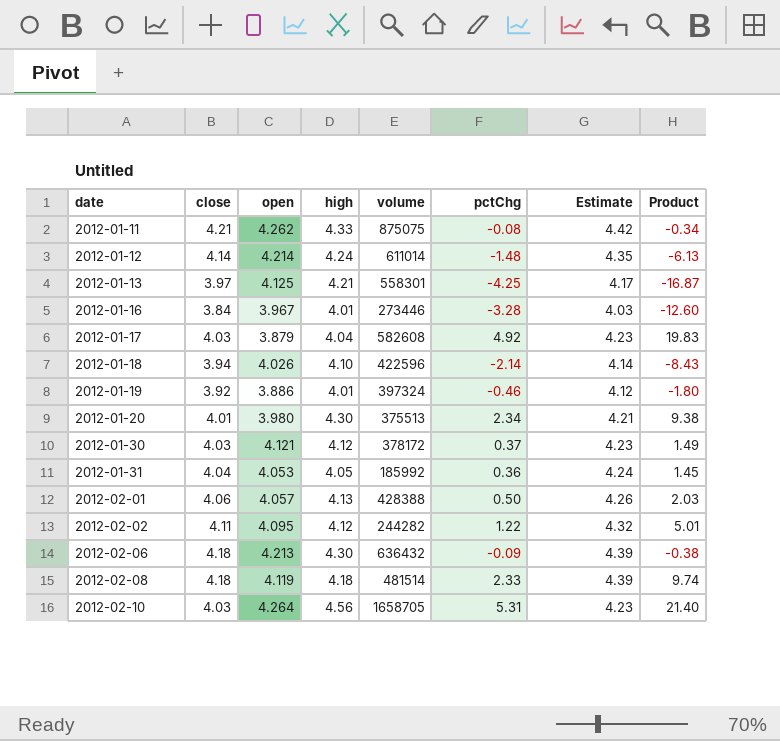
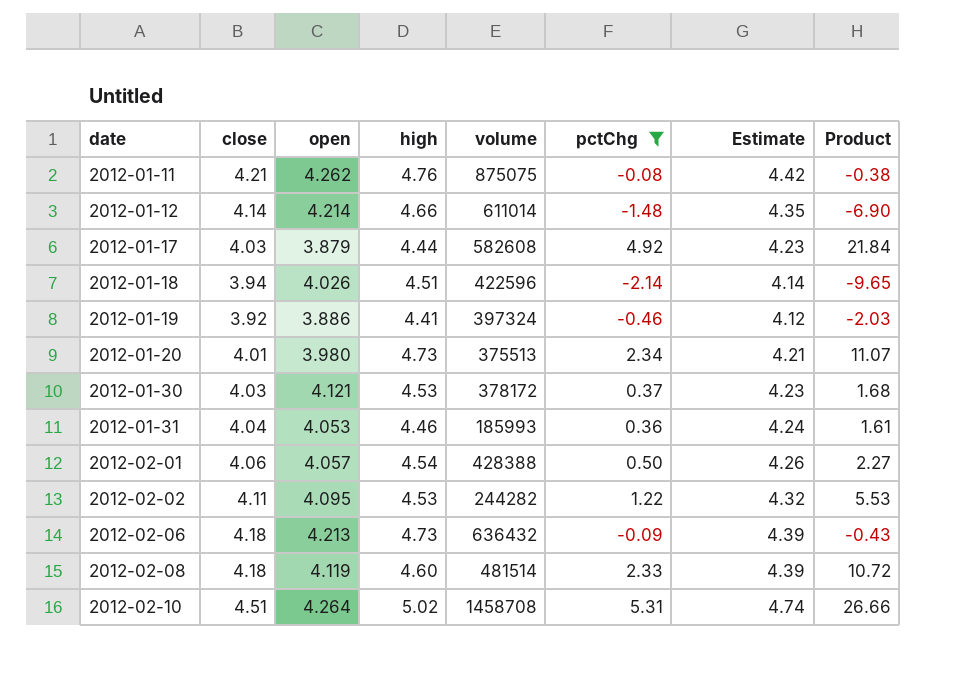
filter: none -> pctChg >= -2.14
column Product | formula: [close] * [pctChg] -> [high] * [pctChg]
2012-01-11 | high: 4.33 -> 4.76
2012-01-12 | high: 4.24 -> 4.66
2012-01-17 | high: 4.04 -> 4.44
2012-01-18 | high: 4.10 -> 4.51
2012-01-19 | high: 4.01 -> 4.41
2012-01-20 | high: 4.30 -> 4.73
2012-01-30 | high: 4.12 -> 4.53
2012-01-31 | high: 4.05 -> 4.46
2012-01-31 | volume: 185992 -> 185993
2012-02-01 | high: 4.13 -> 4.54
2012-02-02 | high: 4.12 -> 4.53
2012-02-06 | high: 4.30 -> 4.73
2012-02-08 | high: 4.18 -> 4.60
2012-02-10 | close: 4.03 -> 4.51
2012-02-10 | high: 4.56 -> 5.02
2012-02-10 | volume: 1658705 -> 1458708
2012-02-10 | Estimate: 4.23 -> 4.74

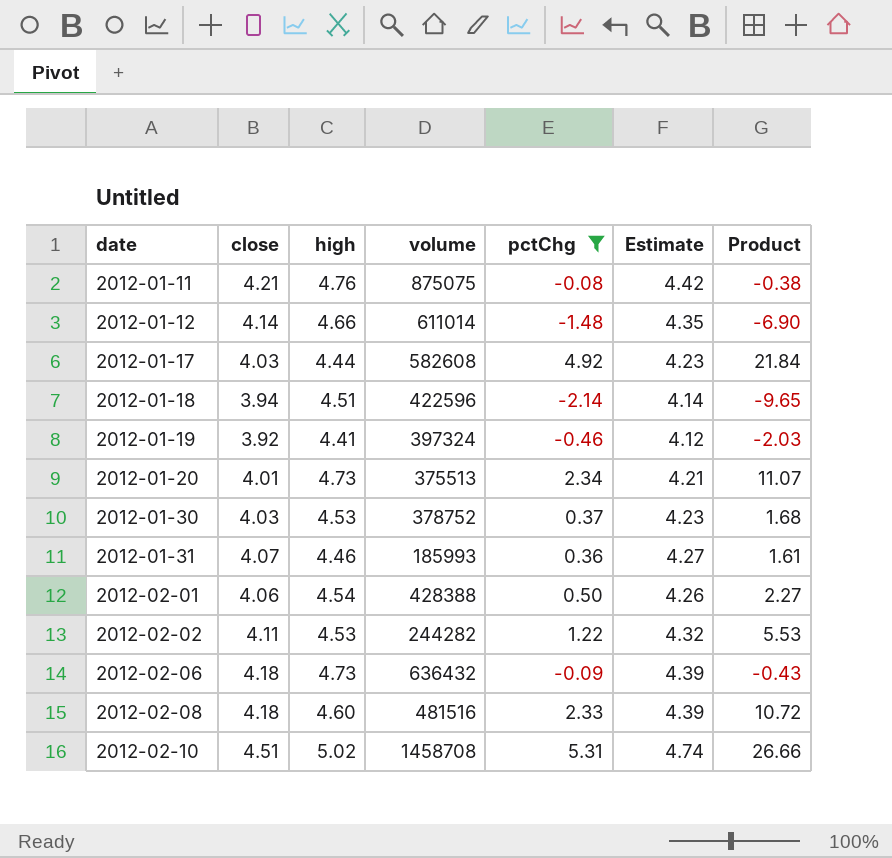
column open | position: 3 -> none
2012-01-30 | volume: 378172 -> 378752
2012-01-31 | close: 4.04 -> 4.07
2012-01-31 | Estimate: 4.24 -> 4.27
2012-02-08 | volume: 481514 -> 481516

